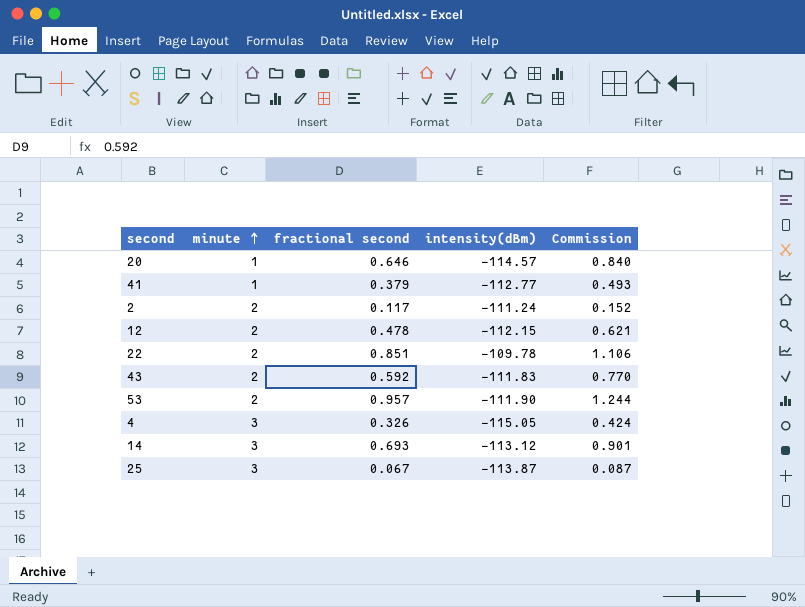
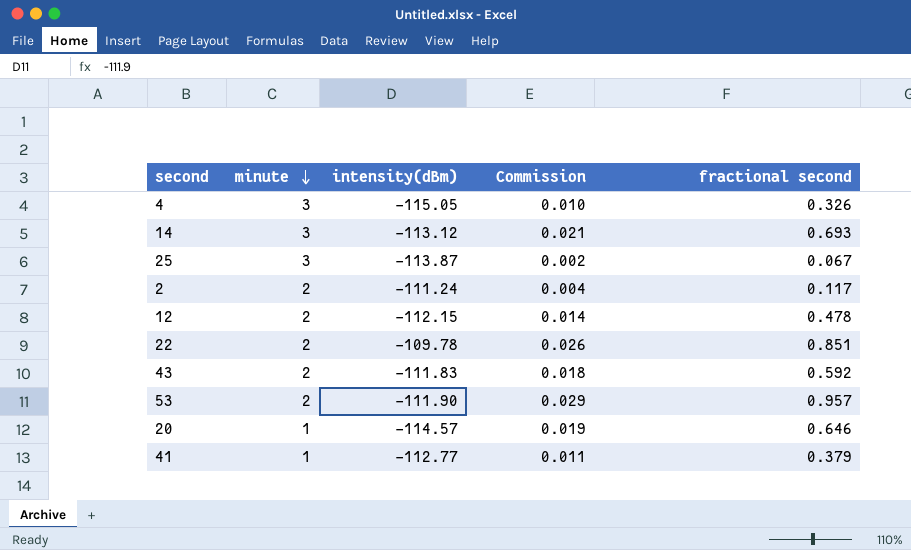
row order: minute ascending -> minute descending
column Commission | formula: [fractional second] * 1.3 -> [fractional second] * 0.03
column fractional second | position: 3 -> 5

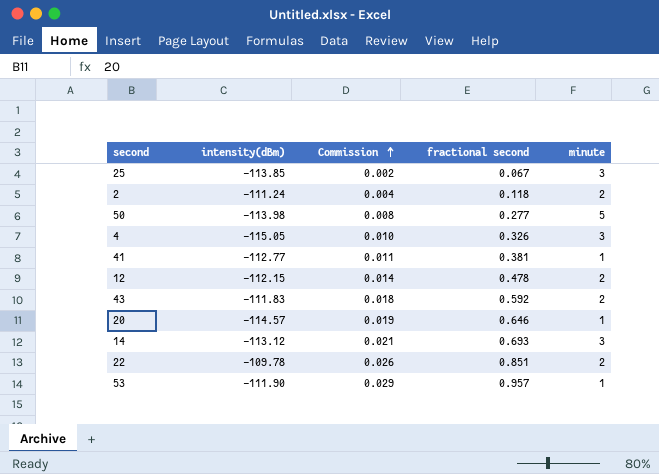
row order: minute descending -> Commission ascending
column minute | position: 2 -> 5
25 | intensity(dBm): -113.87 -> -113.85
2 | fractional second: 0.117 -> 0.118
row 50: none -> -113.98 | 0.008 | 0.277 | 5
41 | fractional second: 0.379 -> 0.381
53 | minute: 2 -> 1

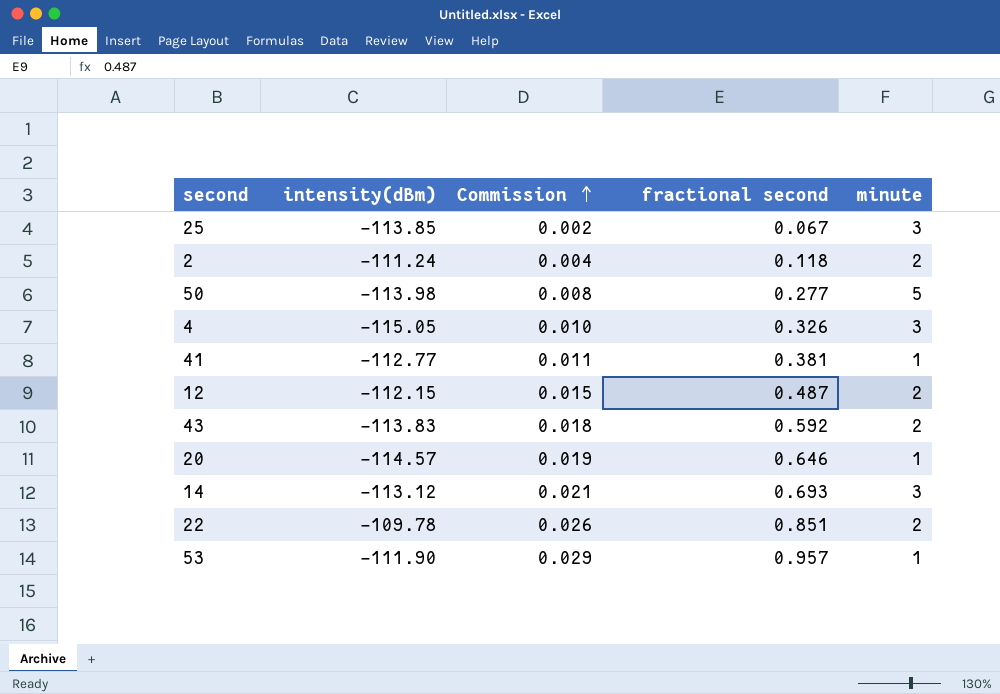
12 | Commission: 0.014 -> 0.015
12 | fractional second: 0.478 -> 0.487
43 | intensity(dBm): -111.83 -> -113.83

